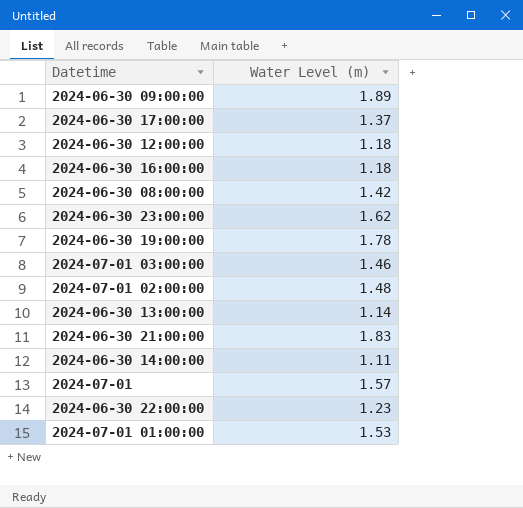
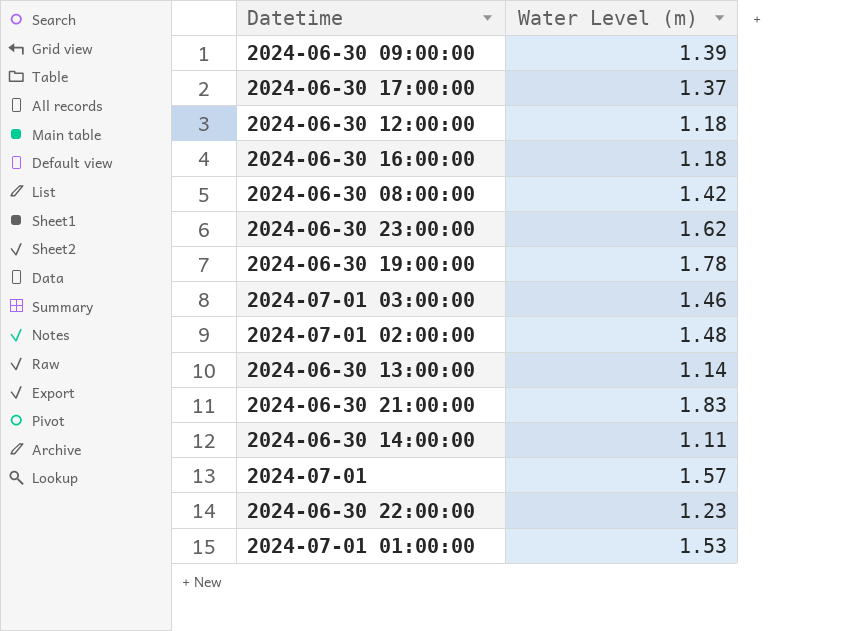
2024-06-30 09:00:00 | Water Level (m): 1.89 -> 1.39

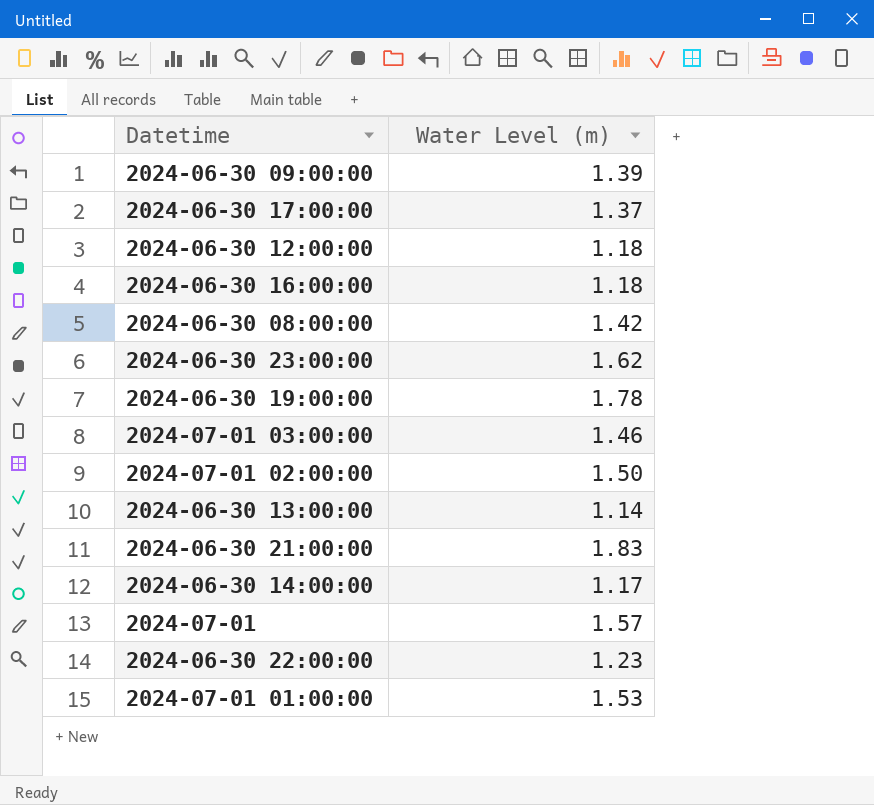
2024-07-01 02:00:00 | Water Level (m): 1.48 -> 1.50
2024-06-30 14:00:00 | Water Level (m): 1.11 -> 1.17

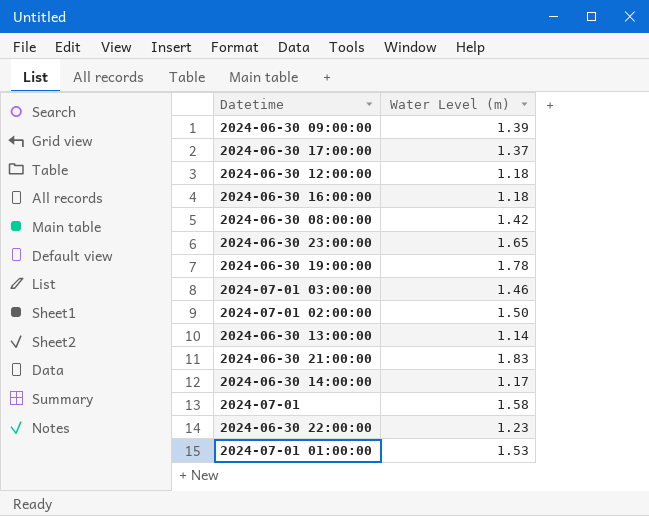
2024-06-30 23:00:00 | Water Level (m): 1.62 -> 1.65
2024-07-01 | Water Level (m): 1.57 -> 1.58

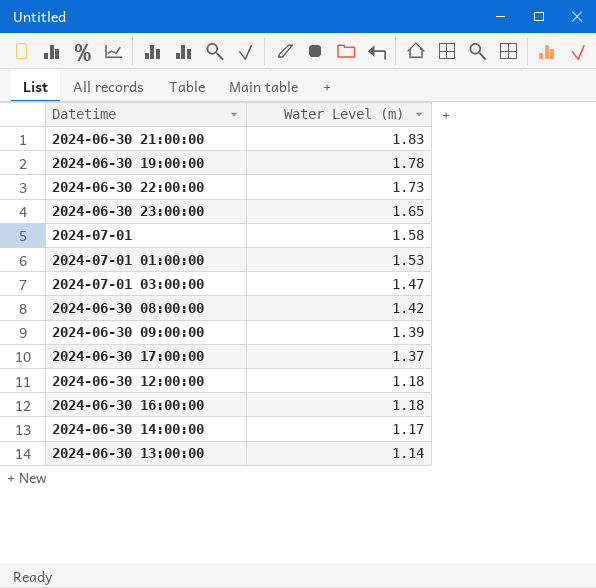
row order: none -> Water Level (m) descending
row 2024-07-01 02:00:00: 1.50 -> none
2024-06-30 22:00:00 | Water Level (m): 1.23 -> 1.73
2024-07-01 03:00:00 | Water Level (m): 1.46 -> 1.47

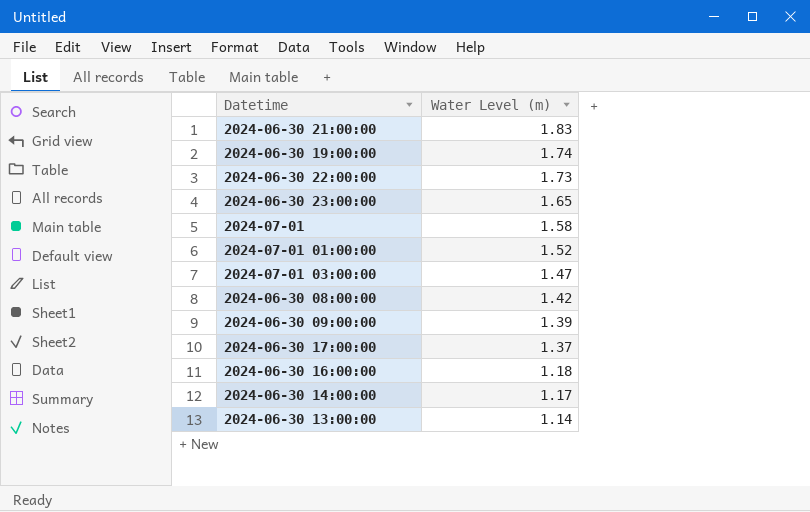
row 2024-06-30 12:00:00: 1.18 -> none
2024-06-30 19:00:00 | Water Level (m): 1.78 -> 1.74
2024-07-01 01:00:00 | Water Level (m): 1.53 -> 1.52

